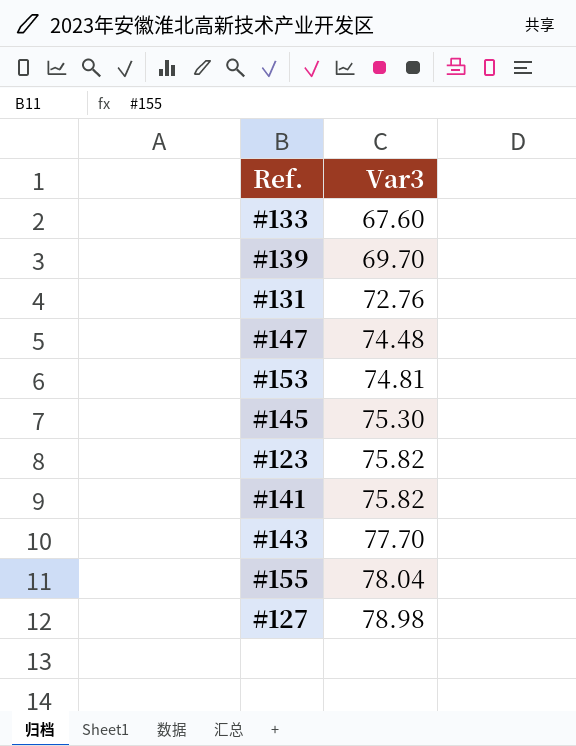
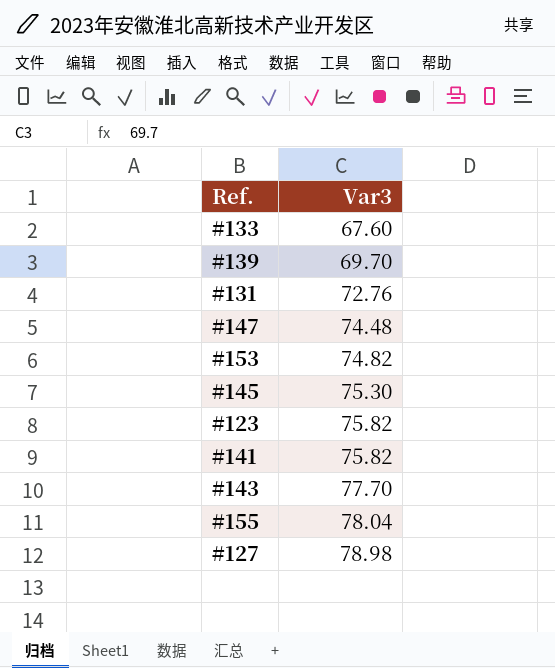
#153 | Var3: 74.81 -> 74.82

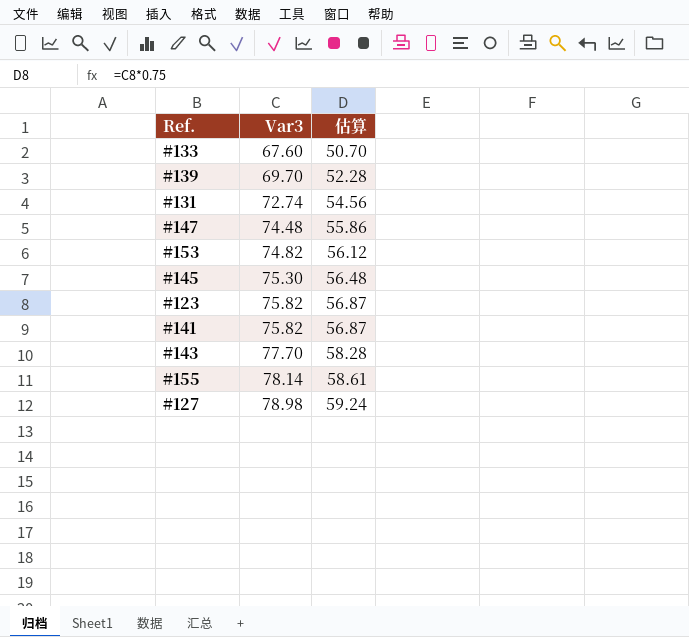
column 估算 | formula: none -> [Var3] * 0.75
#131 | Var3: 72.76 -> 72.74
#155 | Var3: 78.04 -> 78.14

